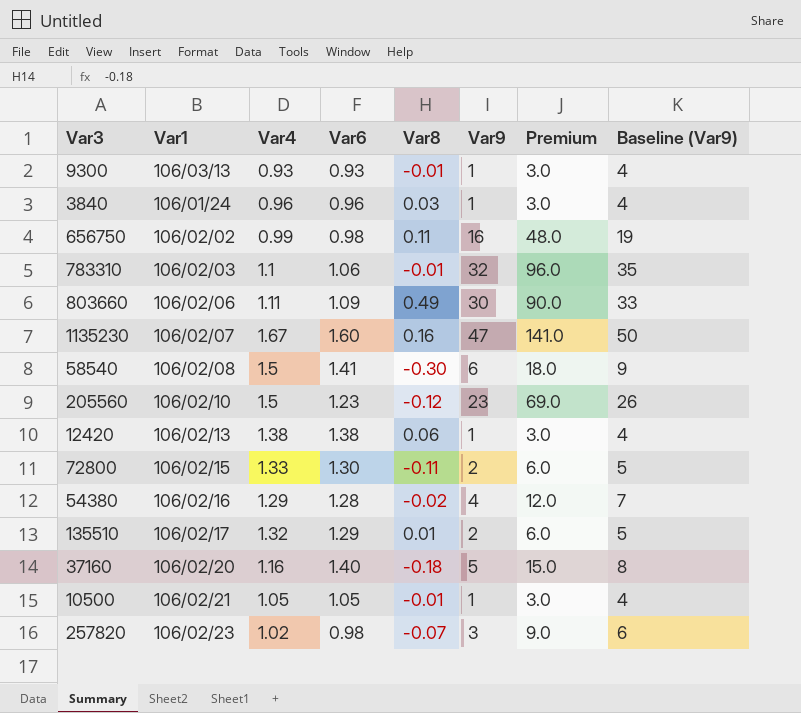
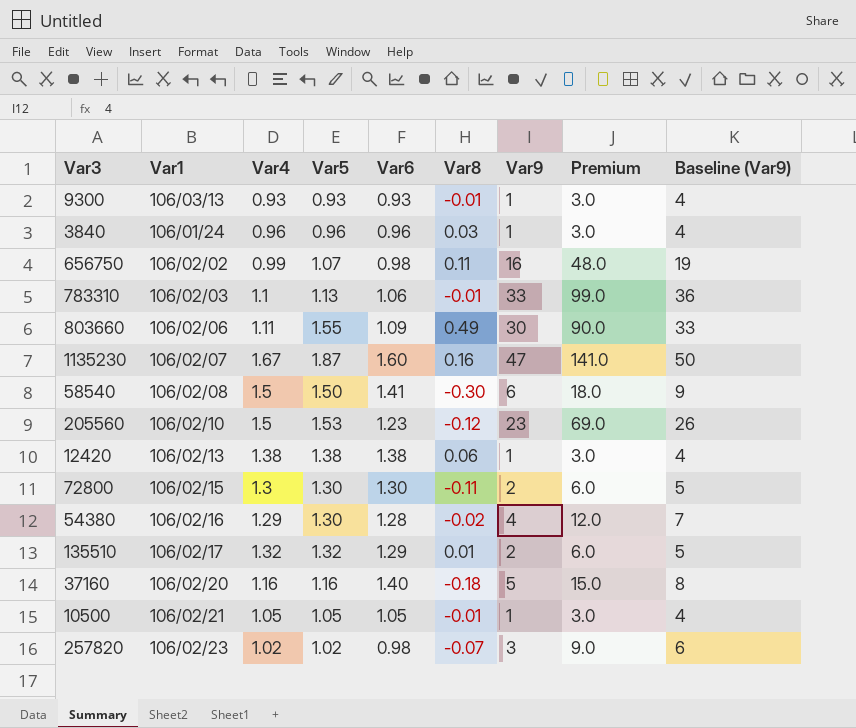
column Var5 | position: none -> 4
783310 | Var9: 32 -> 33
783310 | Premium: 96.0 -> 99.0
783310 | Baseline (Var9): 35 -> 36
72800 | Var4: 1.33 -> 1.3

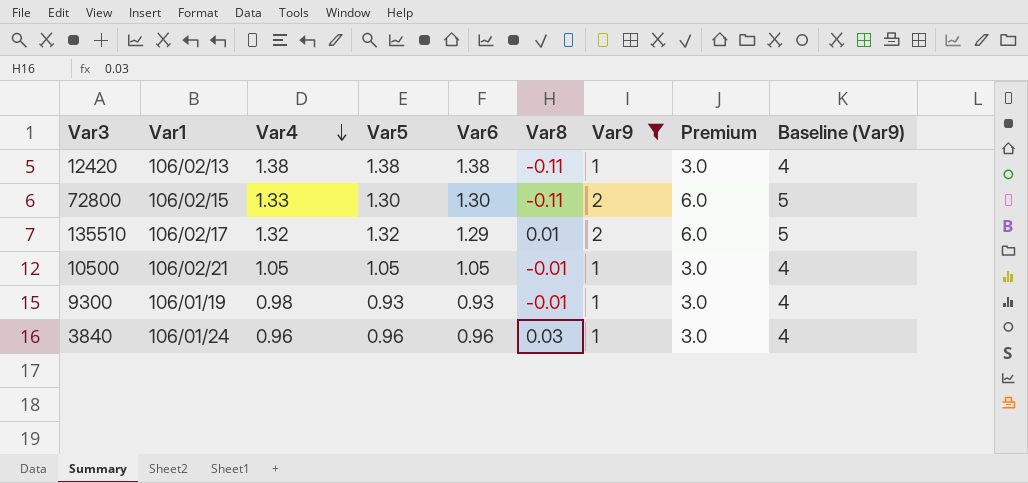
filter: none -> Var9 <= 2
row order: none -> Var4 descending
12420 | Var8: 0.06 -> -0.11
72800 | Var4: 1.3 -> 1.33
9300 | Var1: 106/03/13 -> 106/01/19
9300 | Var4: 0.93 -> 0.98

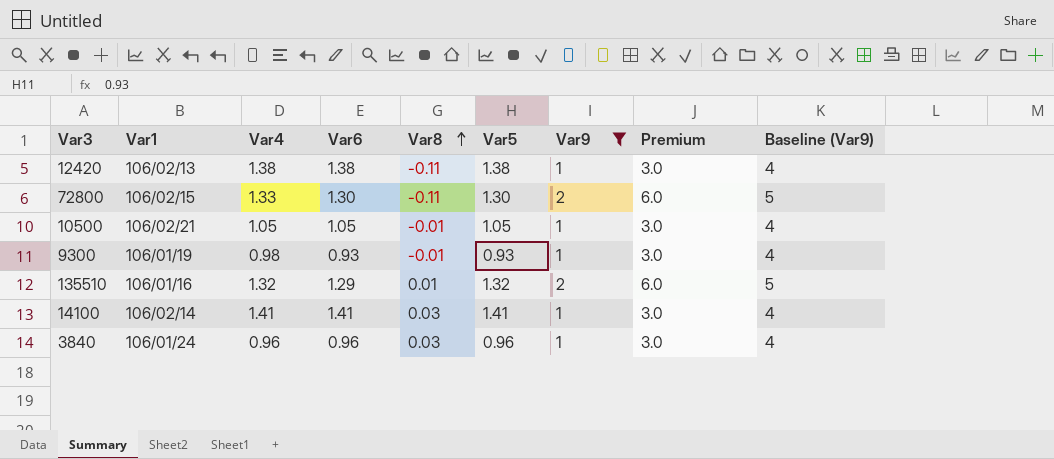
row order: Var4 descending -> Var8 ascending
column Var5 | position: 4 -> 6
135510 | Var1: 106/02/17 -> 106/01/16
row 14100: none -> 106/02/14 | 1.41 | 1.41 | 0.03 | 1.41 | 1 | 3.0 | 4

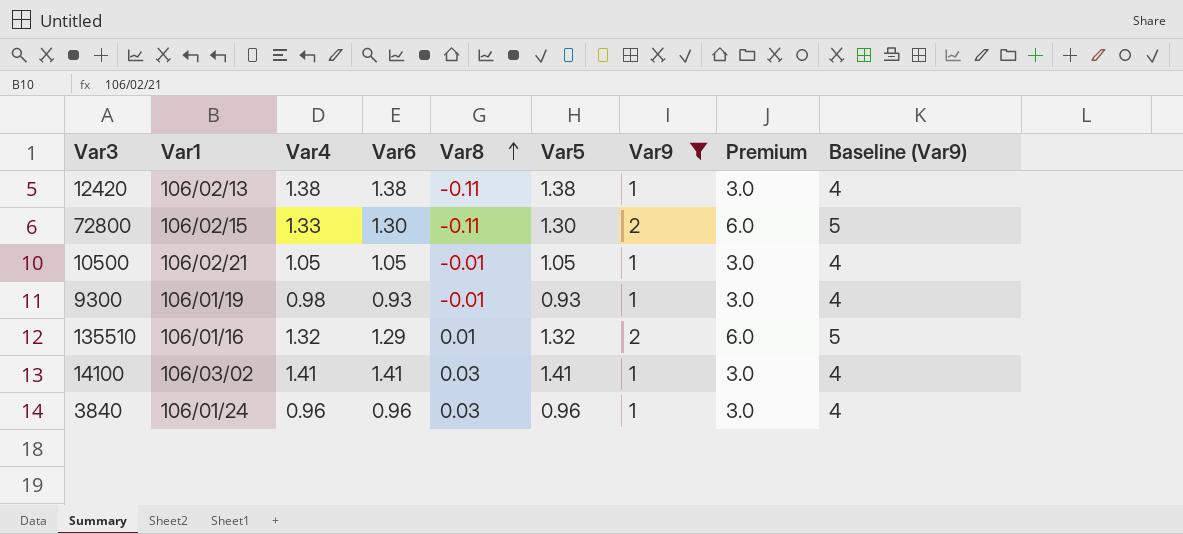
14100 | Var1: 106/02/14 -> 106/03/02

